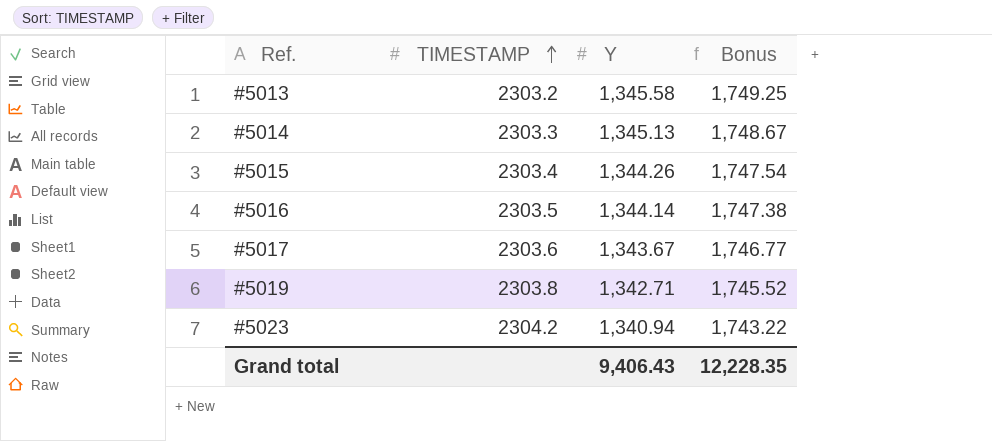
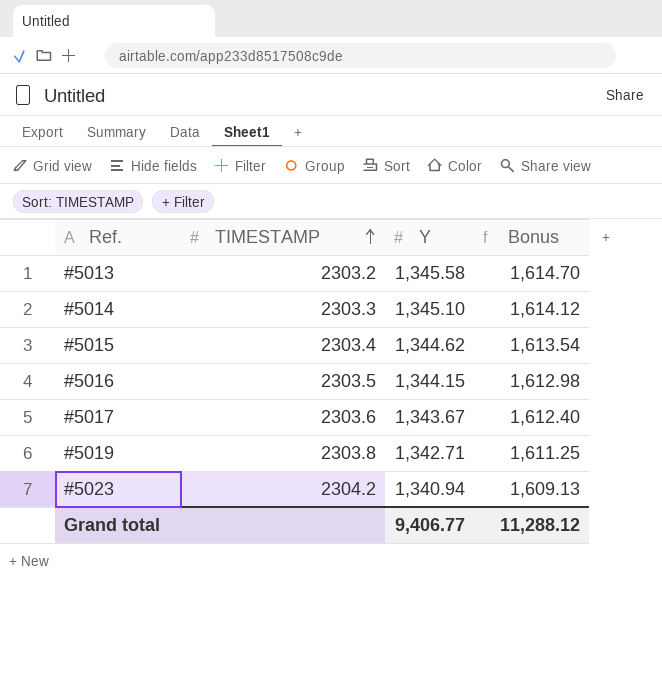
column Bonus | formula: [Y] * 1.3 -> [Y] * 1.2
#5014 | Y: 1,345.13 -> 1,345.10
#5015 | Y: 1,344.26 -> 1,344.62
#5016 | Y: 1,344.14 -> 1,344.15
Grand total | Y: 9,406.43 -> 9,406.77
Grand total | Bonus: 12,228.35 -> 11,288.12

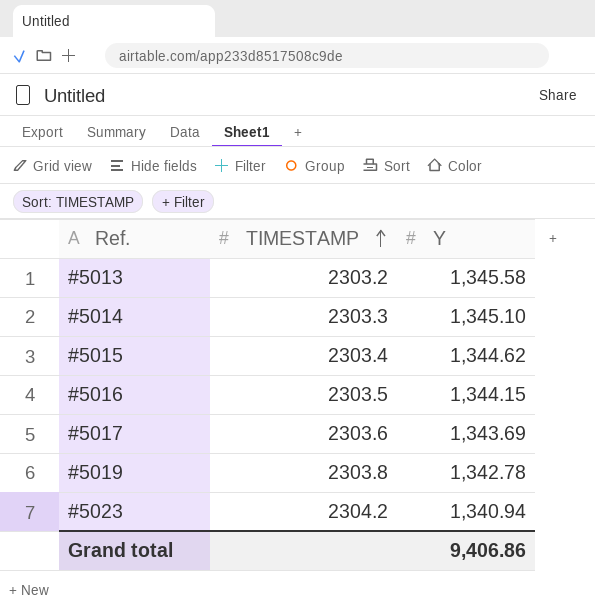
column Bonus | formula: [Y] * 1.2 -> none
#5017 | Y: 1,343.67 -> 1,343.69
#5019 | Y: 1,342.71 -> 1,342.78
Grand total | Y: 9,406.77 -> 9,406.86

